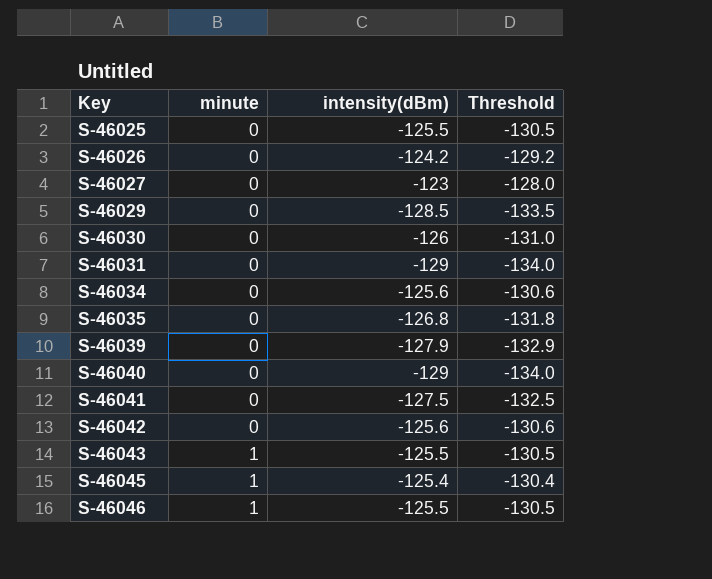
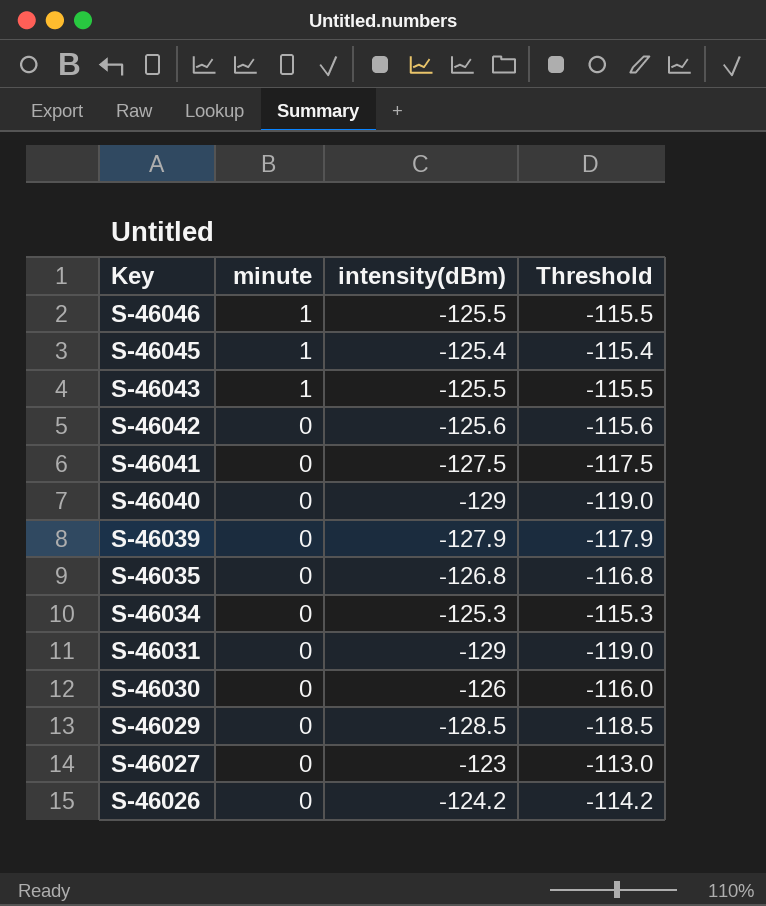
row order: Key ascending -> Key descending
column Threshold | formula: [intensity(dBm)] - 5 -> [intensity(dBm)] + 10
row S-46025: 0 | -125.5 | -130.5 -> none
S-46034 | intensity(dBm): -125.6 -> -125.3

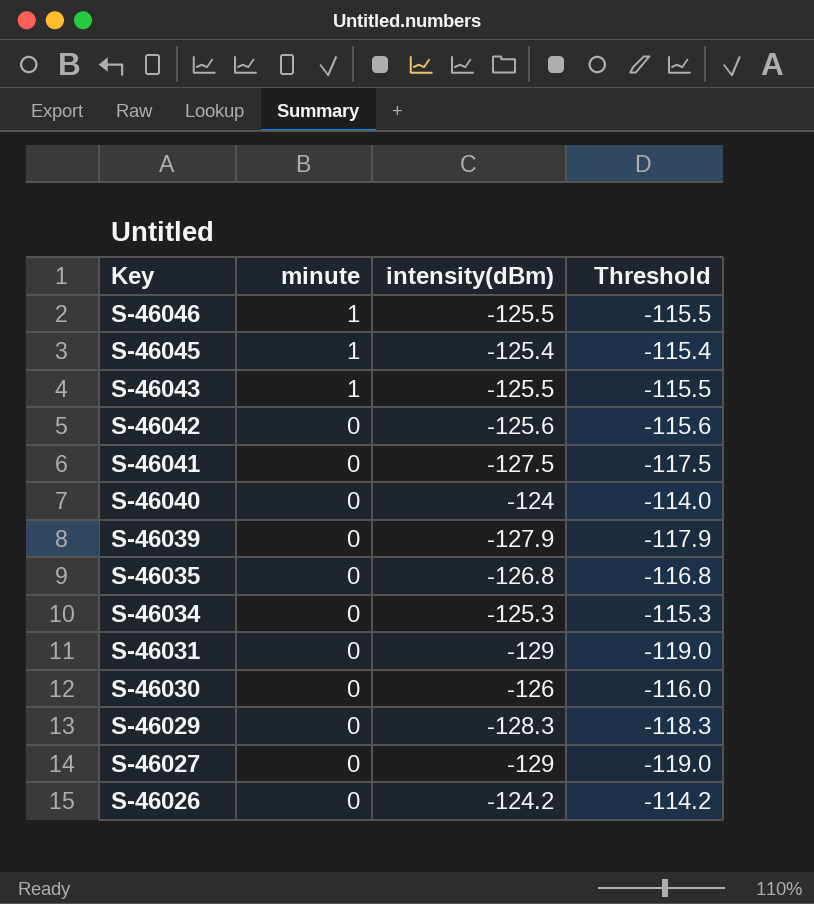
S-46040 | intensity(dBm): -129 -> -124
S-46040 | Threshold: -119.0 -> -114.0
S-46029 | intensity(dBm): -128.5 -> -128.3
S-46029 | Threshold: -118.5 -> -118.3
S-46027 | intensity(dBm): -123 -> -129
S-46027 | Threshold: -113.0 -> -119.0

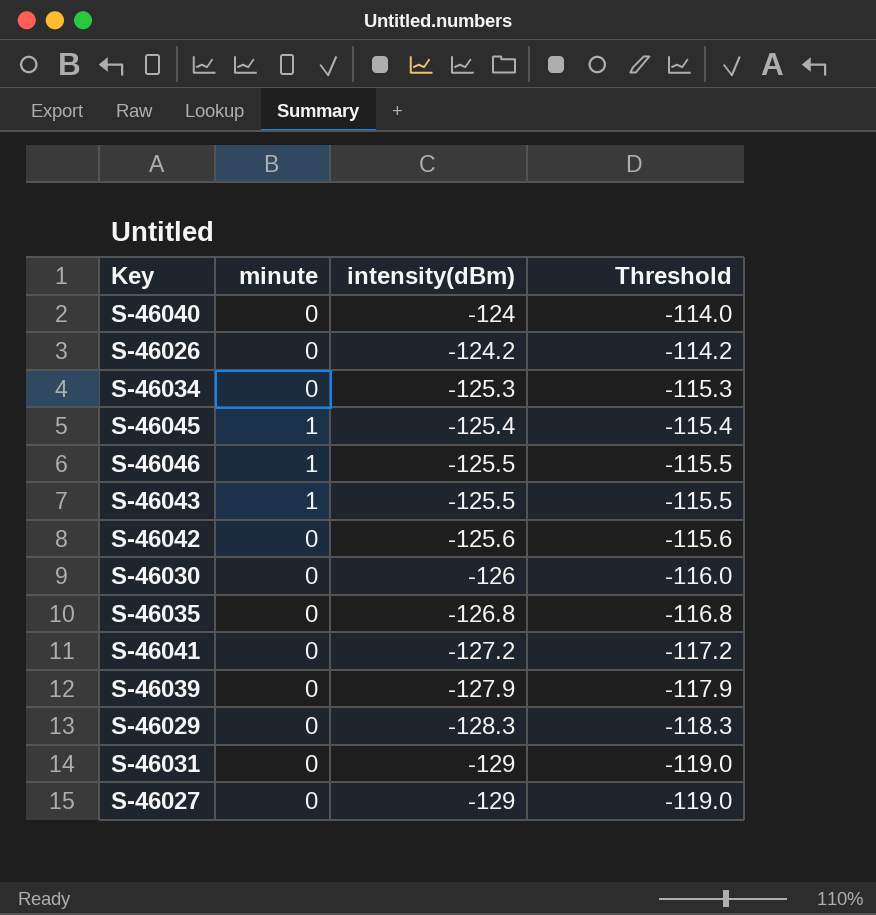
row order: Key descending -> intensity(dBm) descending
S-46041 | intensity(dBm): -127.5 -> -127.2
S-46041 | Threshold: -117.5 -> -117.2

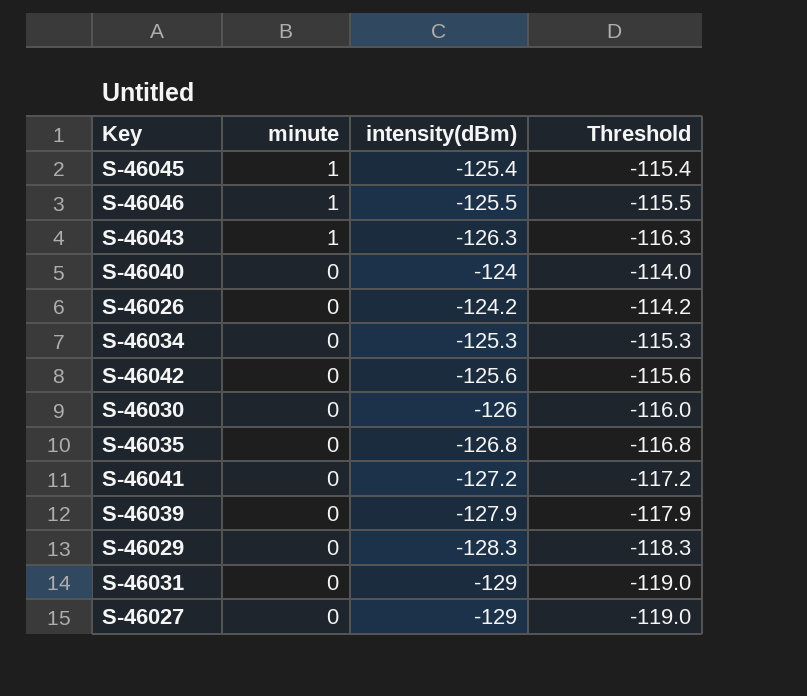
row order: intensity(dBm) descending -> minute descending
S-46043 | intensity(dBm): -125.5 -> -126.3
S-46043 | Threshold: -115.5 -> -116.3

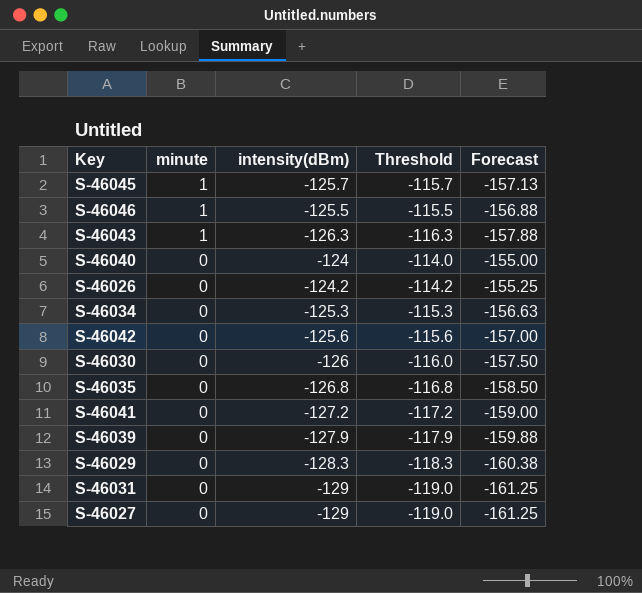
column Forecast | formula: none -> [intensity(dBm)] * 1.25
S-46045 | intensity(dBm): -125.4 -> -125.7
S-46045 | Threshold: -115.4 -> -115.7

